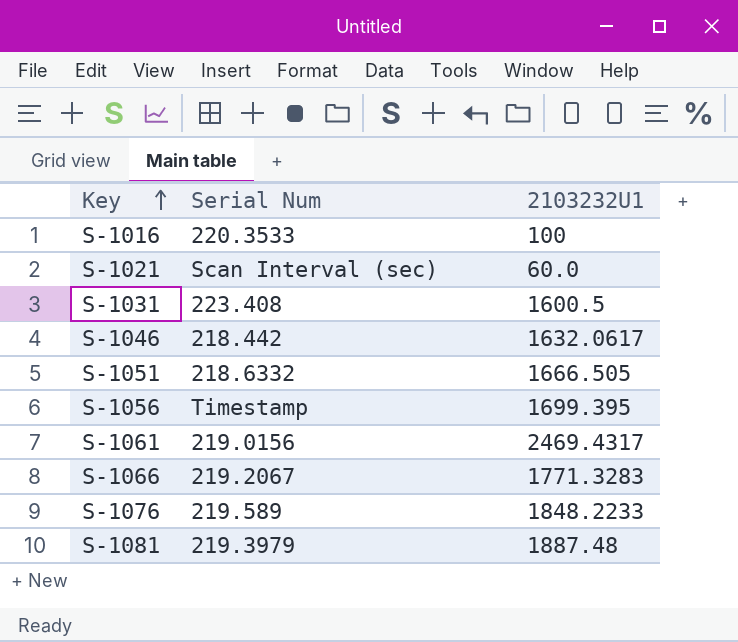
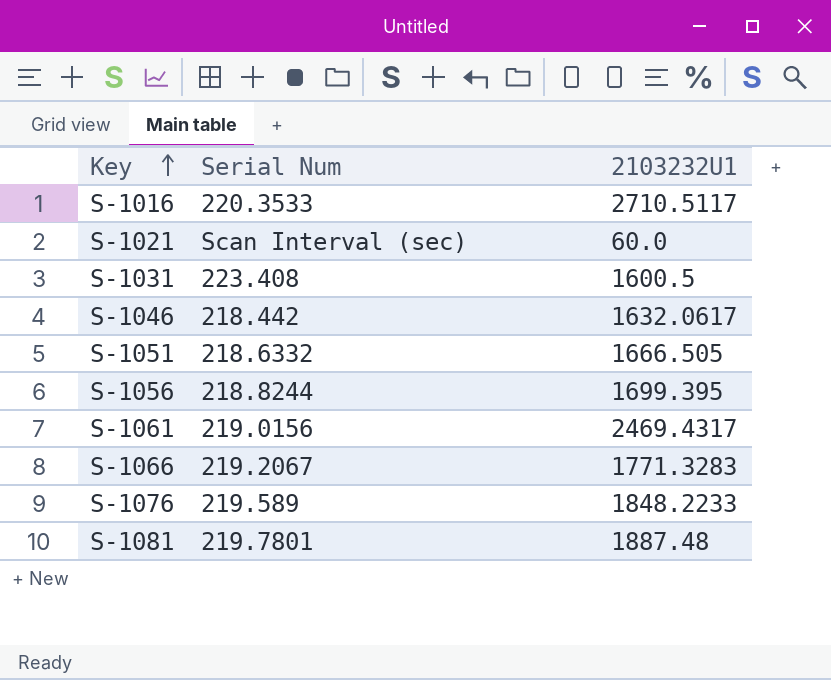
S-1016 | 2103232U1: 100 -> 2710.5117
S-1056 | Serial Num: Timestamp -> 218.8244
S-1081 | Serial Num: 219.3979 -> 219.7801

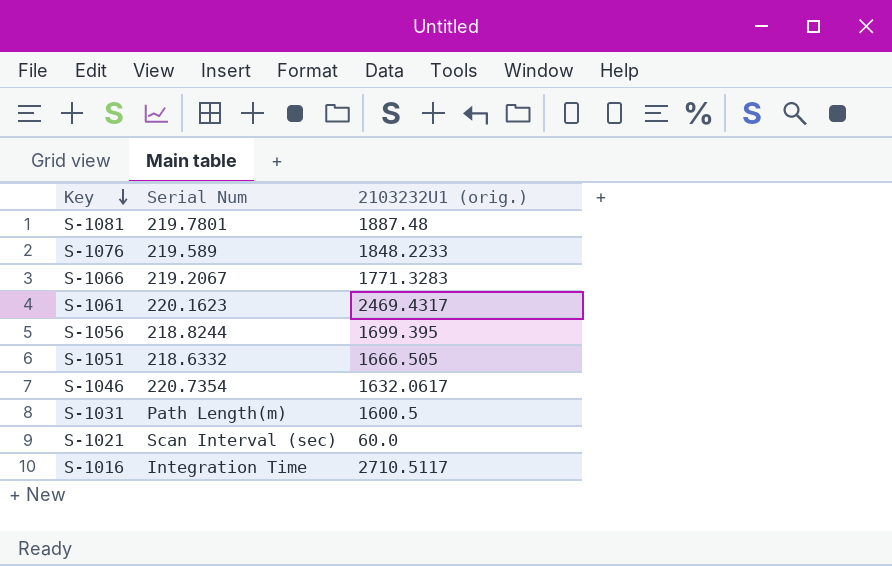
row order: Key ascending -> Key descending
column name: 2103232U1 -> 2103232U1 (orig.)
S-1061 | Serial Num: 219.0156 -> 220.1623
S-1046 | Serial Num: 218.442 -> 220.7354
S-1031 | Serial Num: 223.408 -> Path Length(m)
S-1016 | Serial Num: 220.3533 -> Integration Time

